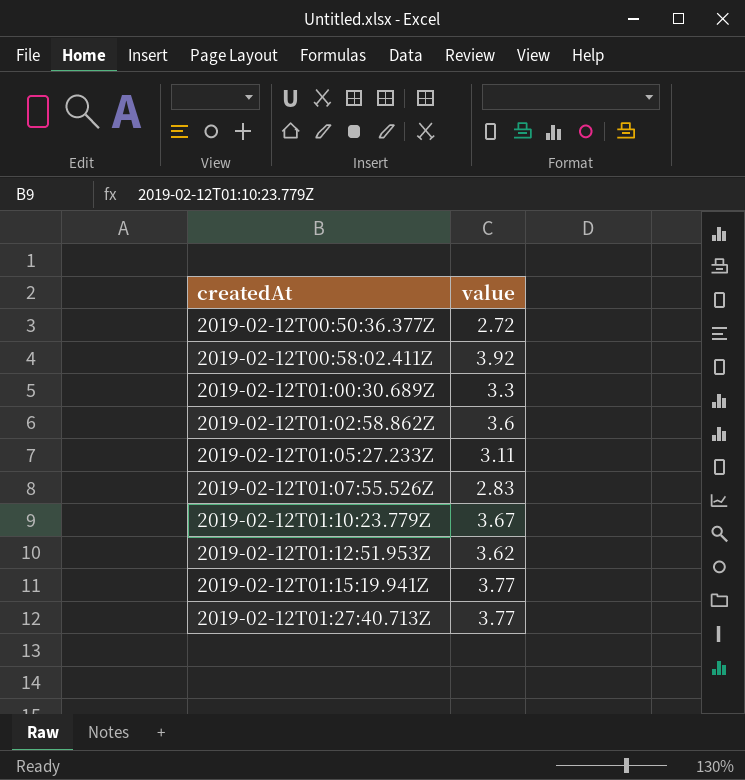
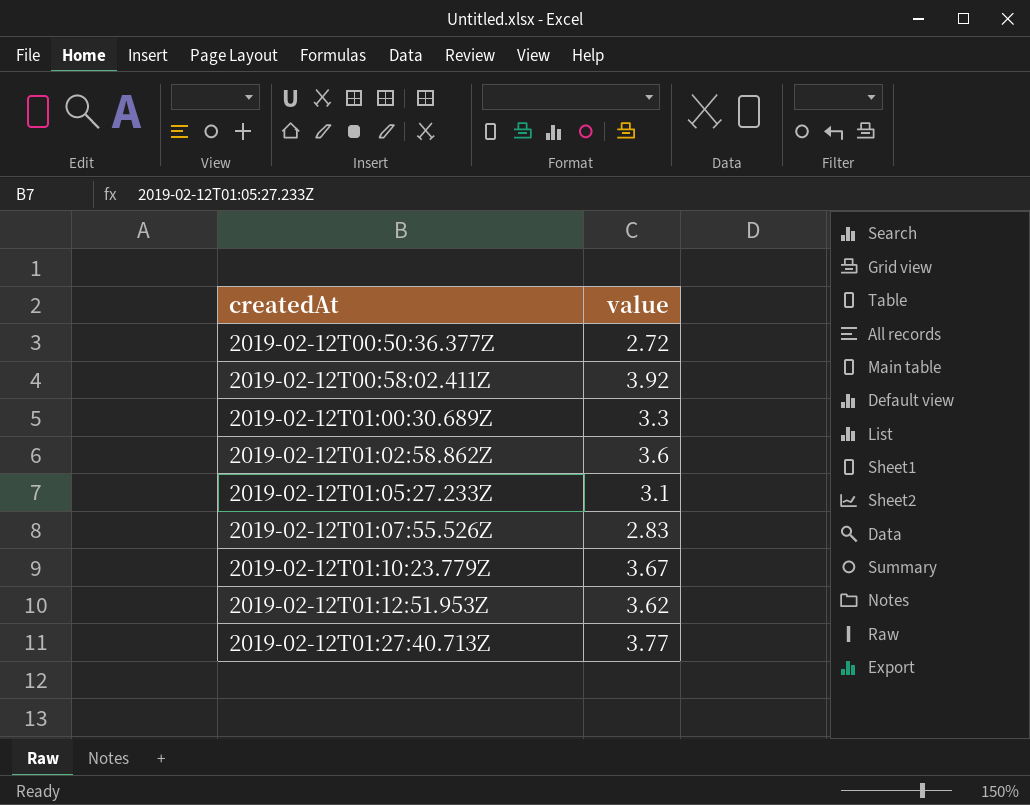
row 2019-02-12T01:15:19.941Z: 3.77 -> none
2019-02-12T01:05:27.233Z | value: 3.11 -> 3.1

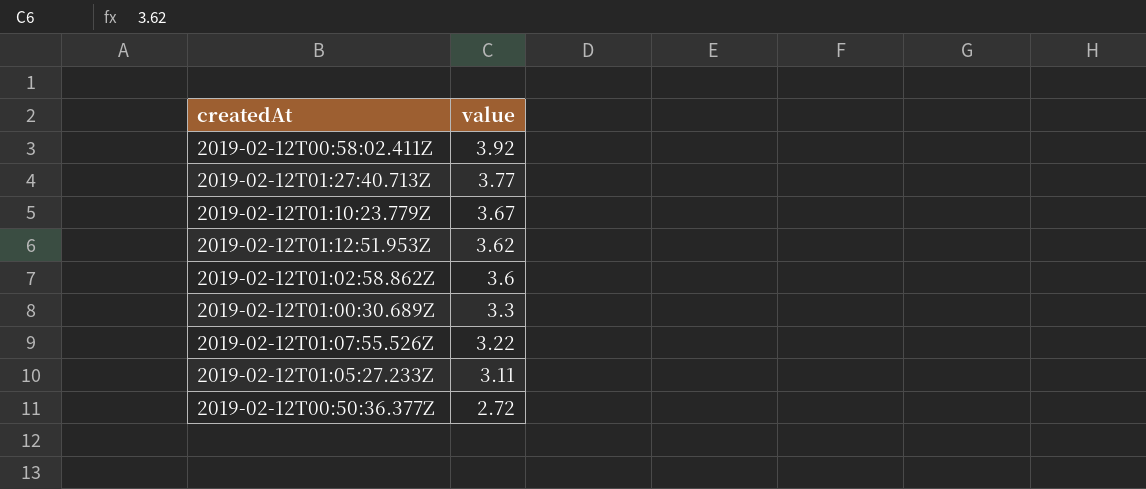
row order: createdAt ascending -> value descending
2019-02-12T01:07:55.526Z | value: 2.83 -> 3.22
2019-02-12T01:05:27.233Z | value: 3.1 -> 3.11

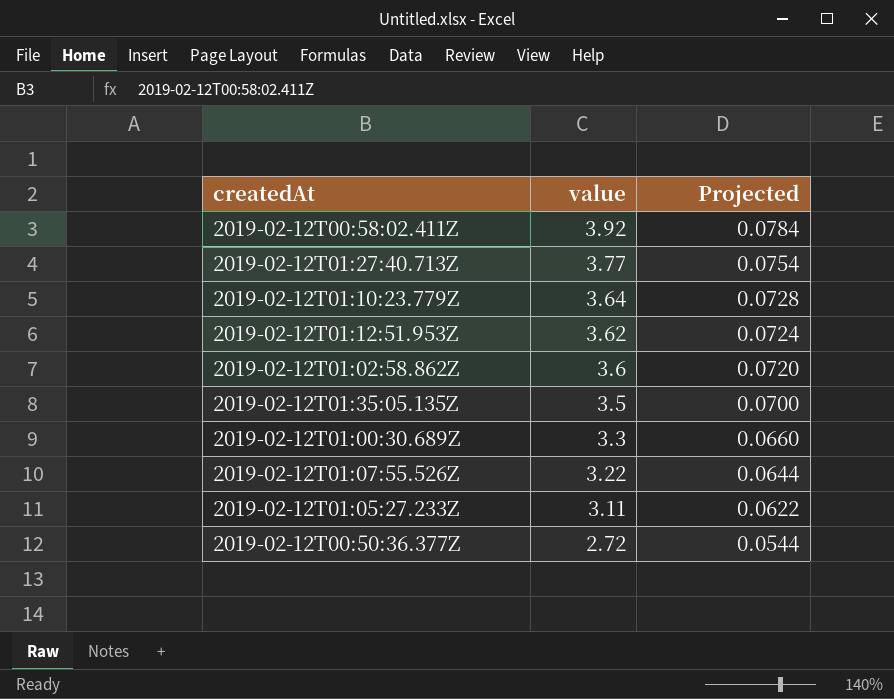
column Projected | formula: none -> [value] * 0.02
2019-02-12T01:10:23.779Z | value: 3.67 -> 3.64
row 2019-02-12T01:35:05.135Z: none -> 3.5 | 0.0700

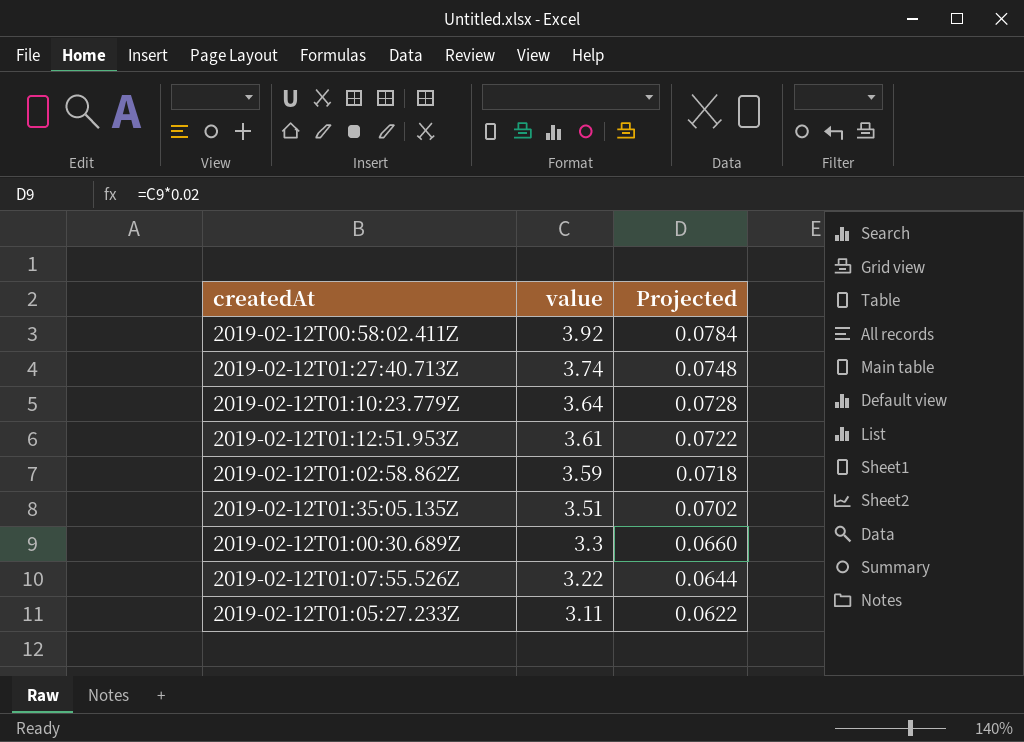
row 2019-02-12T00:50:36.377Z: 2.72 | 0.0544 -> none
2019-02-12T01:27:40.713Z | value: 3.77 -> 3.74
2019-02-12T01:27:40.713Z | Projected: 0.0754 -> 0.0748
2019-02-12T01:12:51.953Z | value: 3.62 -> 3.61
2019-02-12T01:12:51.953Z | Projected: 0.0724 -> 0.0722
2019-02-12T01:02:58.862Z | value: 3.6 -> 3.59
2019-02-12T01:02:58.862Z | Projected: 0.0720 -> 0.0718
2019-02-12T01:35:05.135Z | value: 3.5 -> 3.51
2019-02-12T01:35:05.135Z | Projected: 0.0700 -> 0.0702

